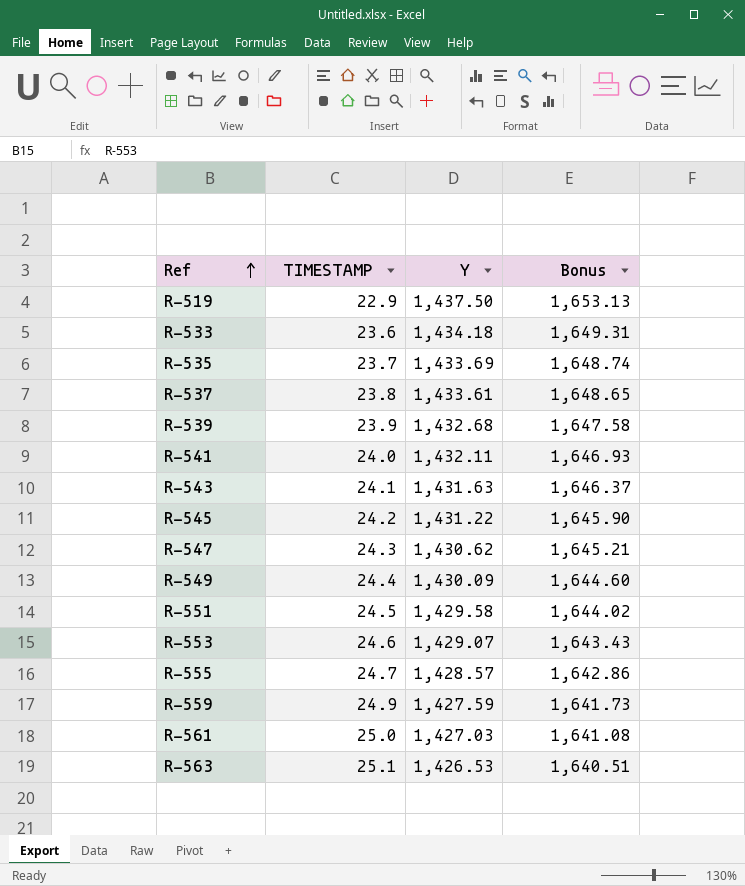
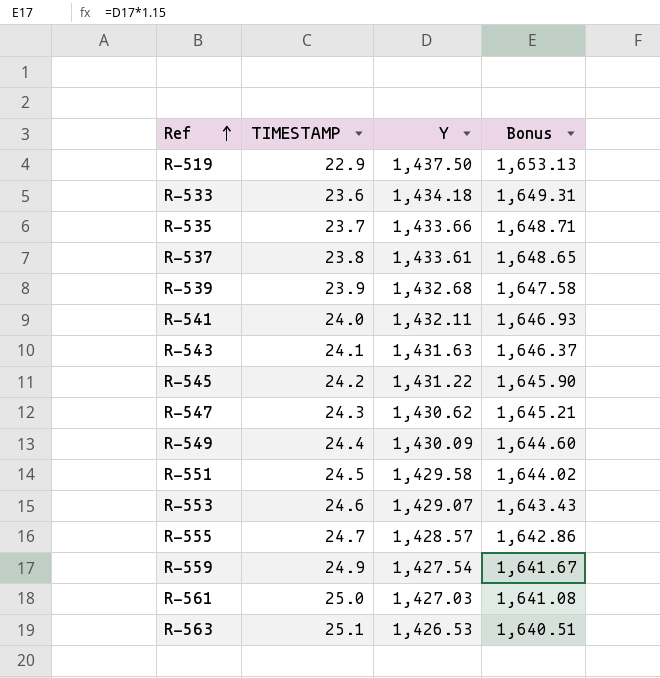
R-535 | Y: 1,433.69 -> 1,433.66
R-535 | Bonus: 1,648.74 -> 1,648.71
R-559 | Y: 1,427.59 -> 1,427.54
R-559 | Bonus: 1,641.73 -> 1,641.67

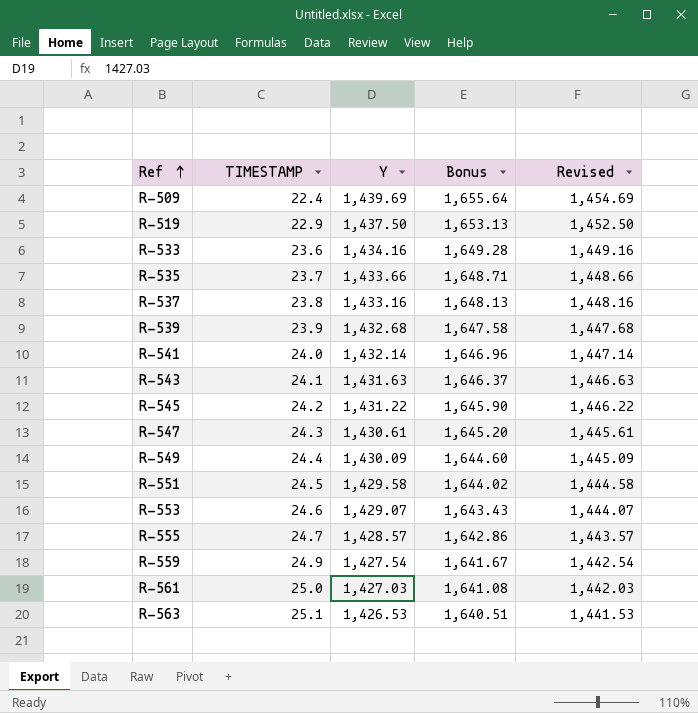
column Revised | formula: none -> [Y] + 15
row R-509: none -> 22.4 | 1,439.69 | 1,655.64 | 1,454.69
R-533 | Y: 1,434.18 -> 1,434.16
R-533 | Bonus: 1,649.31 -> 1,649.28
R-537 | Y: 1,433.61 -> 1,433.16
R-537 | Bonus: 1,648.65 -> 1,648.13
R-541 | Y: 1,432.11 -> 1,432.14
R-541 | Bonus: 1,646.93 -> 1,646.96
R-547 | Y: 1,430.62 -> 1,430.61
R-547 | Bonus: 1,645.21 -> 1,645.20

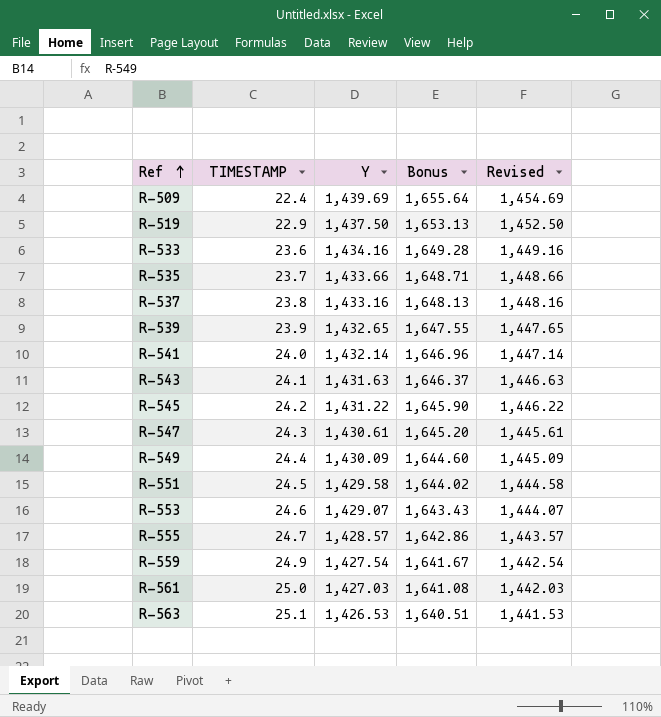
R-539 | Y: 1,432.68 -> 1,432.65
R-539 | Bonus: 1,647.58 -> 1,647.55
R-539 | Revised: 1,447.68 -> 1,447.65

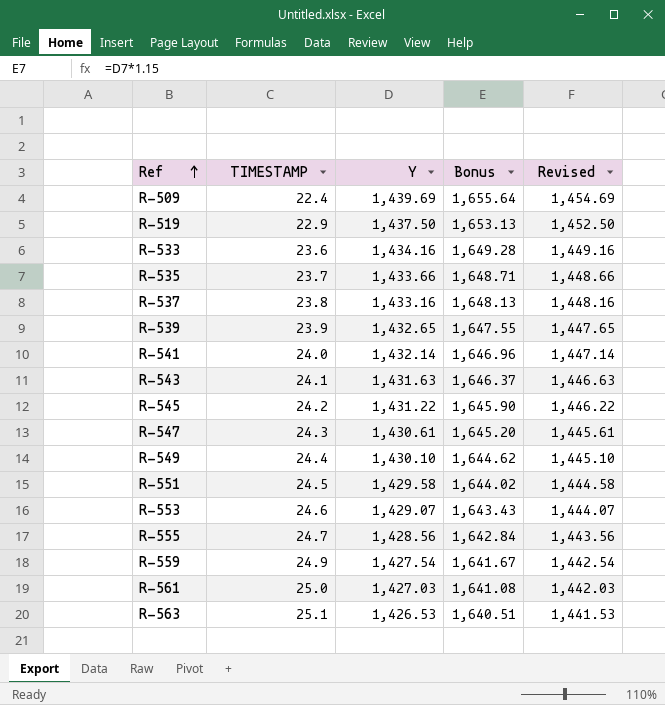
R-549 | Y: 1,430.09 -> 1,430.10
R-549 | Bonus: 1,644.60 -> 1,644.62
R-549 | Revised: 1,445.09 -> 1,445.10
R-555 | Y: 1,428.57 -> 1,428.56
R-555 | Bonus: 1,642.86 -> 1,642.84
R-555 | Revised: 1,443.57 -> 1,443.56

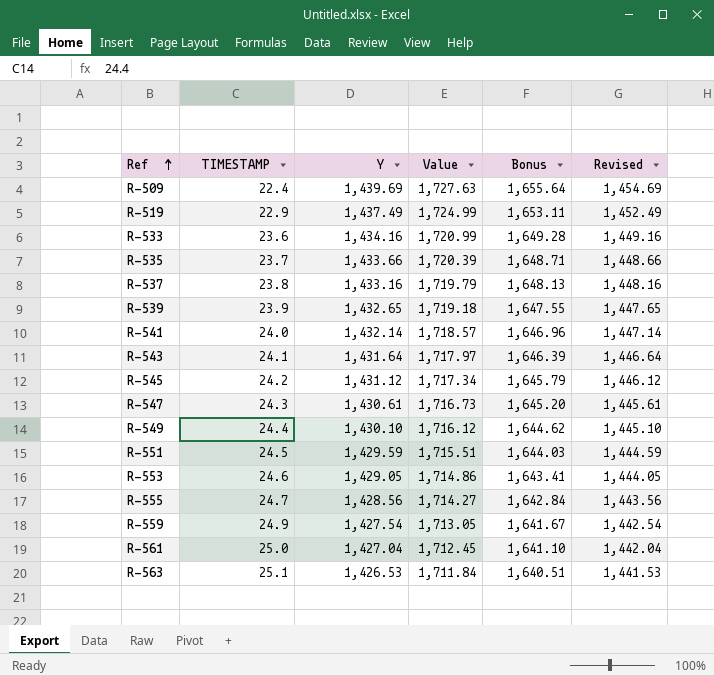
column Value | formula: none -> [Y] * 1.2
R-519 | Y: 1,437.50 -> 1,437.49
R-519 | Bonus: 1,653.13 -> 1,653.11
R-519 | Revised: 1,452.50 -> 1,452.49
R-543 | Y: 1,431.63 -> 1,431.64
R-543 | Bonus: 1,646.37 -> 1,646.39
R-543 | Revised: 1,446.63 -> 1,446.64
R-545 | Y: 1,431.22 -> 1,431.12
R-545 | Bonus: 1,645.90 -> 1,645.79
R-545 | Revised: 1,446.22 -> 1,446.12
R-551 | Y: 1,429.58 -> 1,429.59
R-551 | Bonus: 1,644.02 -> 1,644.03
R-551 | Revised: 1,444.58 -> 1,444.59
R-553 | Y: 1,429.07 -> 1,429.05
R-553 | Bonus: 1,643.43 -> 1,643.41
R-553 | Revised: 1,444.07 -> 1,444.05
R-561 | Y: 1,427.03 -> 1,427.04
R-561 | Bonus: 1,641.08 -> 1,641.10
R-561 | Revised: 1,442.03 -> 1,442.04

